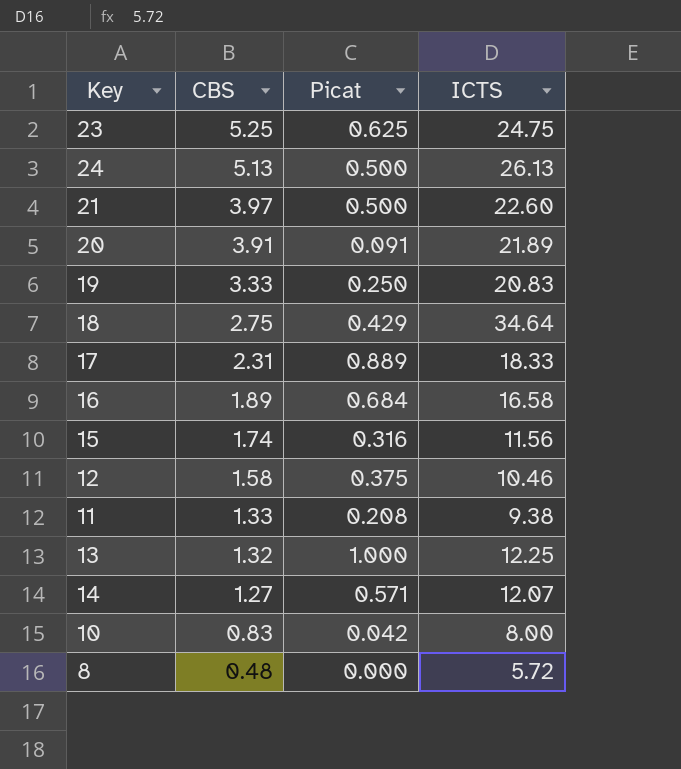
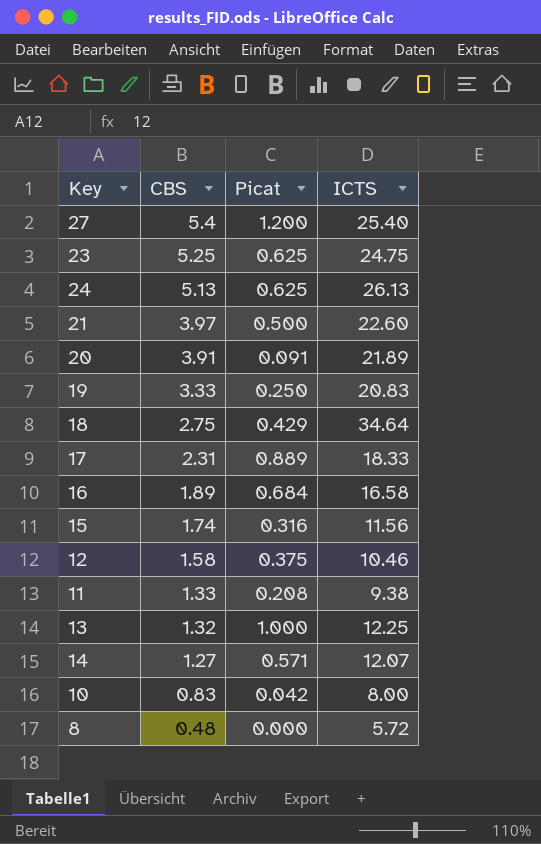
row 27: none -> 5.4 | 1.200 | 25.40
24 | Picat: 0.500 -> 0.625

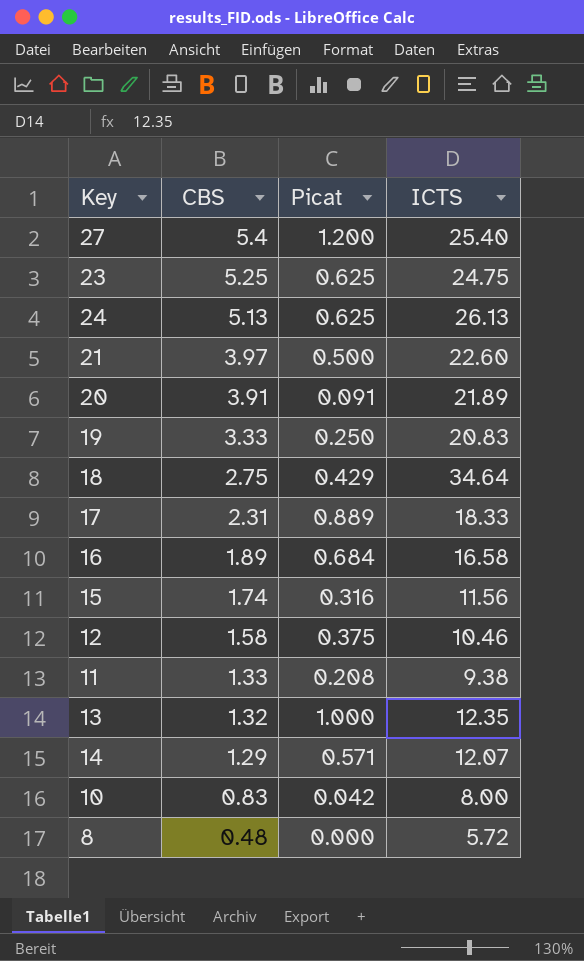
13 | ICTS: 12.25 -> 12.35
14 | CBS: 1.27 -> 1.29

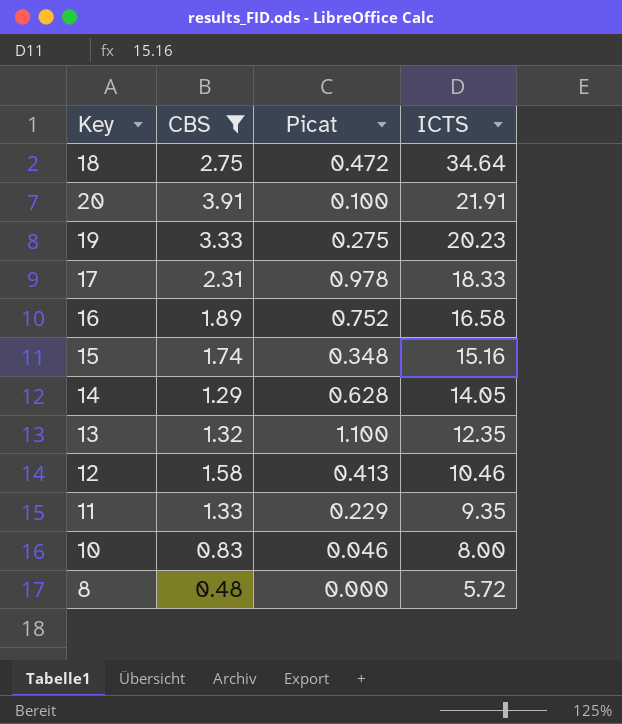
filter: none -> CBS <= 3.91
row order: CBS descending -> ICTS descending
18 | Picat: 0.429 -> 0.472
20 | Picat: 0.091 -> 0.100
20 | ICTS: 21.89 -> 21.91
19 | Picat: 0.250 -> 0.275
19 | ICTS: 20.83 -> 20.23
17 | Picat: 0.889 -> 0.978
16 | Picat: 0.684 -> 0.752
15 | Picat: 0.316 -> 0.348
15 | ICTS: 11.56 -> 15.16
14 | Picat: 0.571 -> 0.628
14 | ICTS: 12.07 -> 14.05
13 | Picat: 1.000 -> 1.100
12 | Picat: 0.375 -> 0.413
11 | Picat: 0.208 -> 0.229
11 | ICTS: 9.38 -> 9.35
10 | Picat: 0.042 -> 0.046

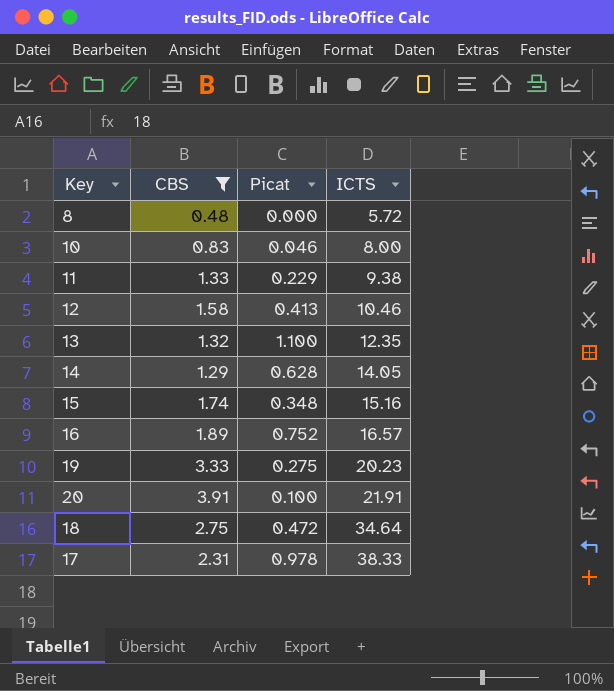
row order: ICTS descending -> ICTS ascending
11 | ICTS: 9.35 -> 9.38
16 | ICTS: 16.58 -> 16.57
17 | ICTS: 18.33 -> 38.33

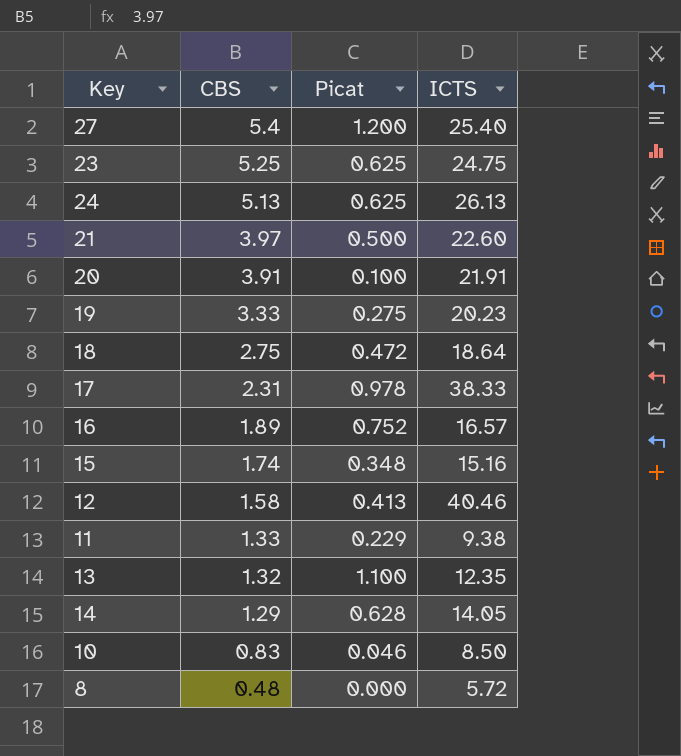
filter: CBS <= 3.91 -> none
row order: ICTS ascending -> CBS descending
18 | ICTS: 34.64 -> 18.64
12 | ICTS: 10.46 -> 40.46
10 | ICTS: 8.00 -> 8.50

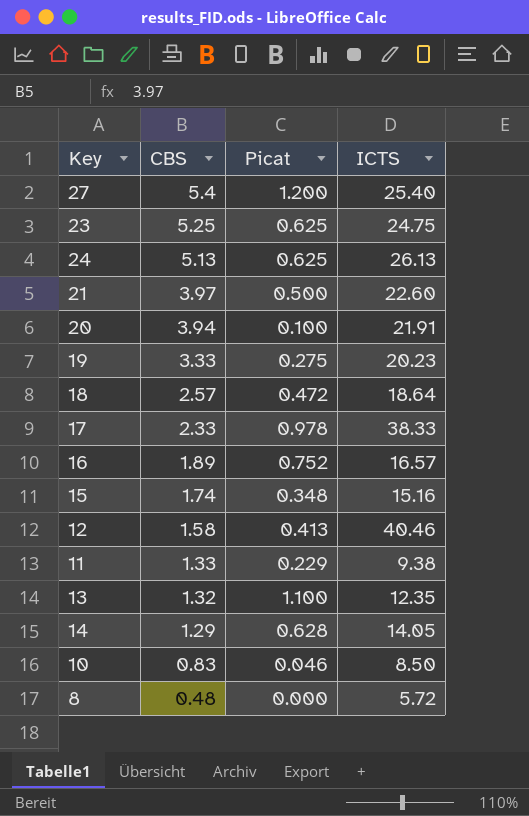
20 | CBS: 3.91 -> 3.94
18 | CBS: 2.75 -> 2.57
17 | CBS: 2.31 -> 2.33

